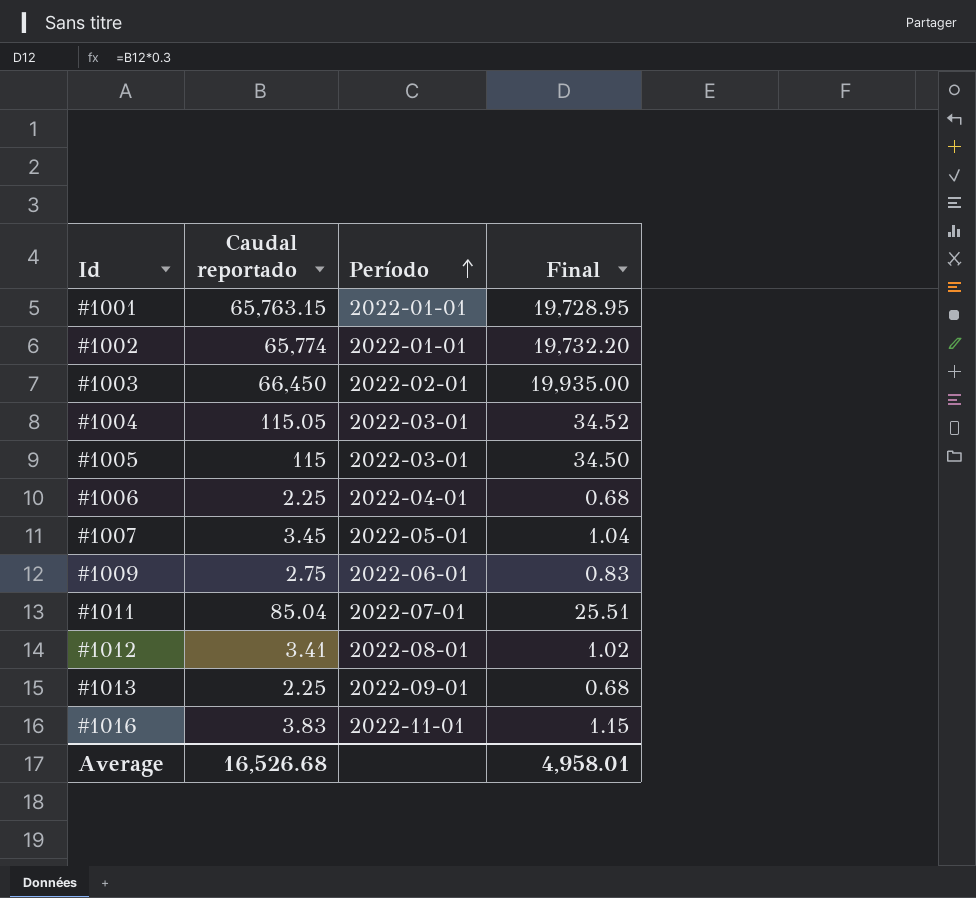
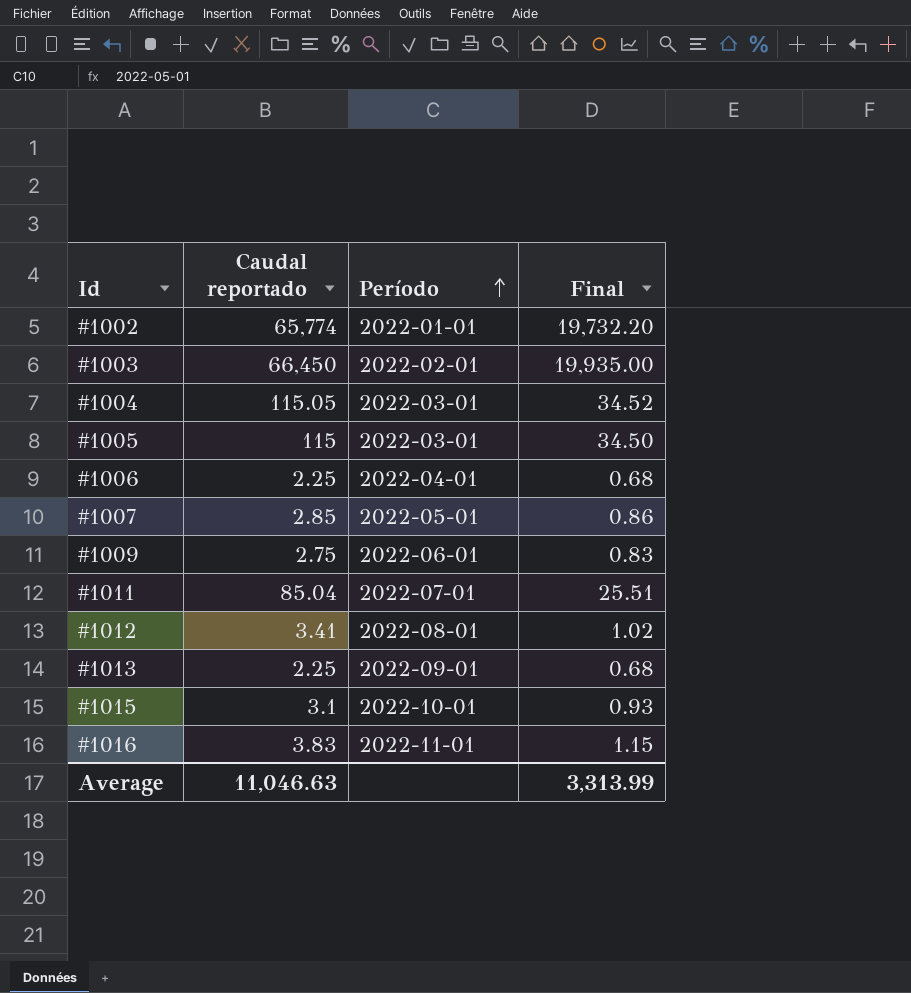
row #1001: 65,763.15 | 2022-01-01 | 19,728.95 -> none
#1007 | Caudal reportado: 3.45 -> 2.85
#1007 | Final: 1.04 -> 0.86
row #1015: none -> 3.1 | 2022-10-01 | 0.93
Average | Caudal reportado: 16,526.68 -> 11,046.63
Average | Final: 4,958.01 -> 3,313.99

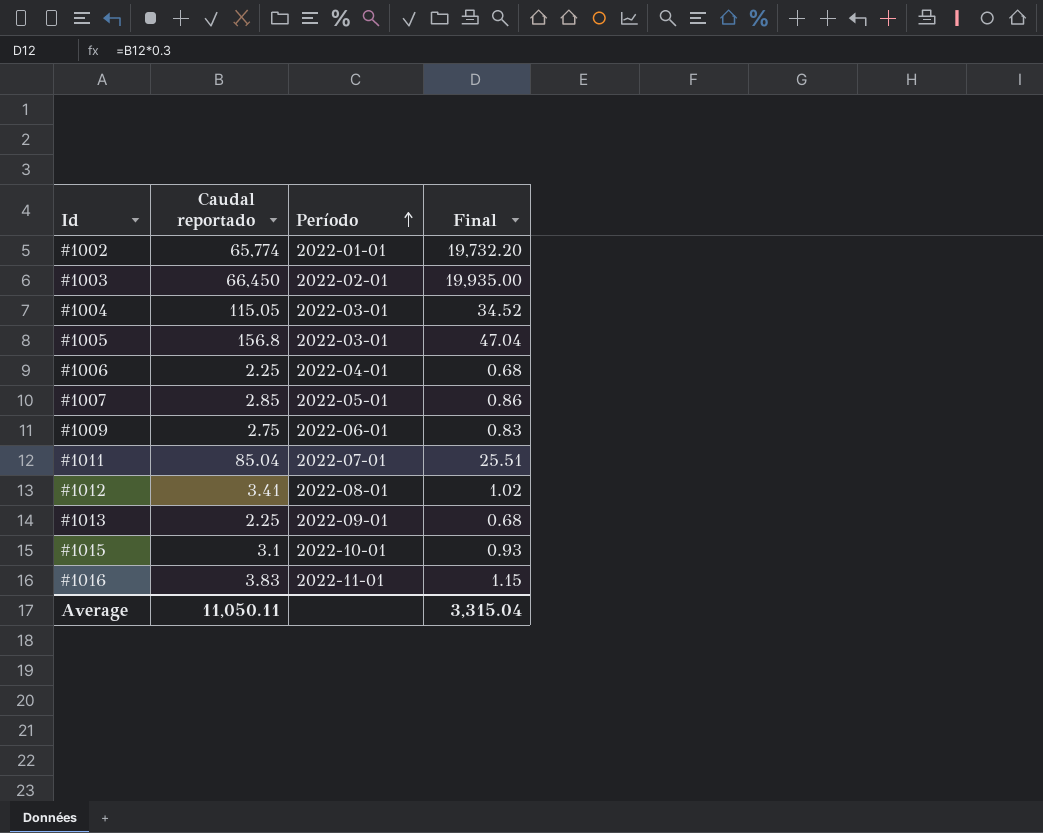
#1005 | Caudal reportado: 115 -> 156.8
#1005 | Final: 34.50 -> 47.04
Average | Caudal reportado: 11,046.63 -> 11,050.11
Average | Final: 3,313.99 -> 3,315.04

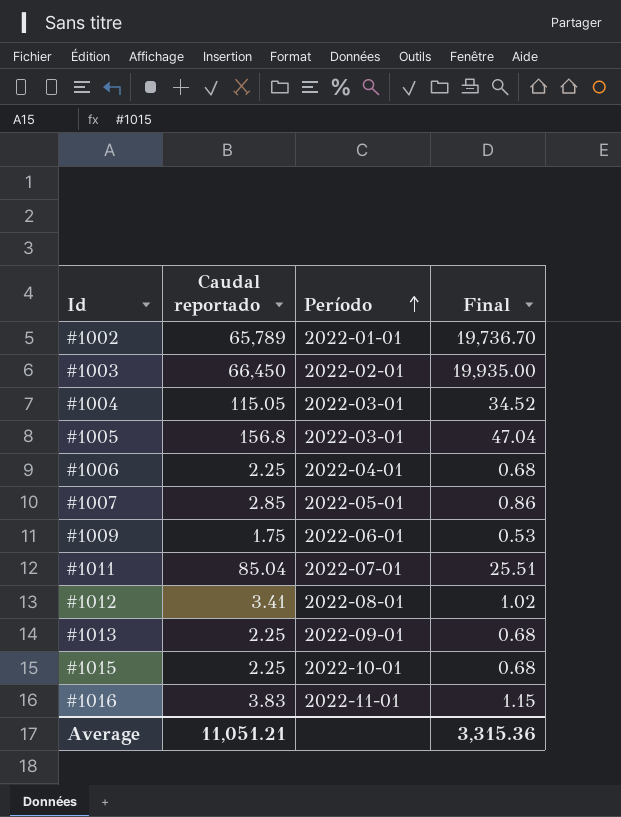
#1002 | Caudal reportado: 65,774 -> 65,789
#1002 | Final: 19,732.20 -> 19,736.70
#1009 | Caudal reportado: 2.75 -> 1.75
#1009 | Final: 0.83 -> 0.53
#1015 | Caudal reportado: 3.1 -> 2.25
#1015 | Final: 0.93 -> 0.68
Average | Caudal reportado: 11,050.11 -> 11,051.21
Average | Final: 3,315.04 -> 3,315.36

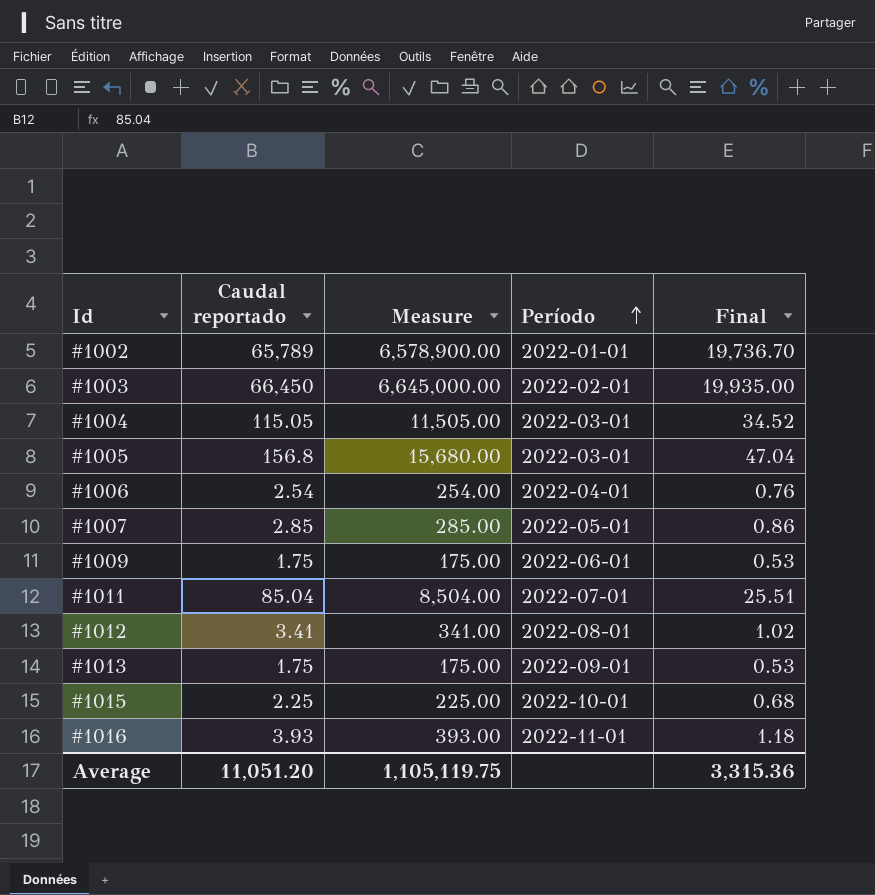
column Measure | formula: none -> [Caudal reportado] * 100
#1006 | Caudal reportado: 2.25 -> 2.54
#1006 | Final: 0.68 -> 0.76
#1013 | Caudal reportado: 2.25 -> 1.75
#1013 | Final: 0.68 -> 0.53
#1016 | Caudal reportado: 3.83 -> 3.93
#1016 | Final: 1.15 -> 1.18
Average | Caudal reportado: 11,051.21 -> 11,051.20

